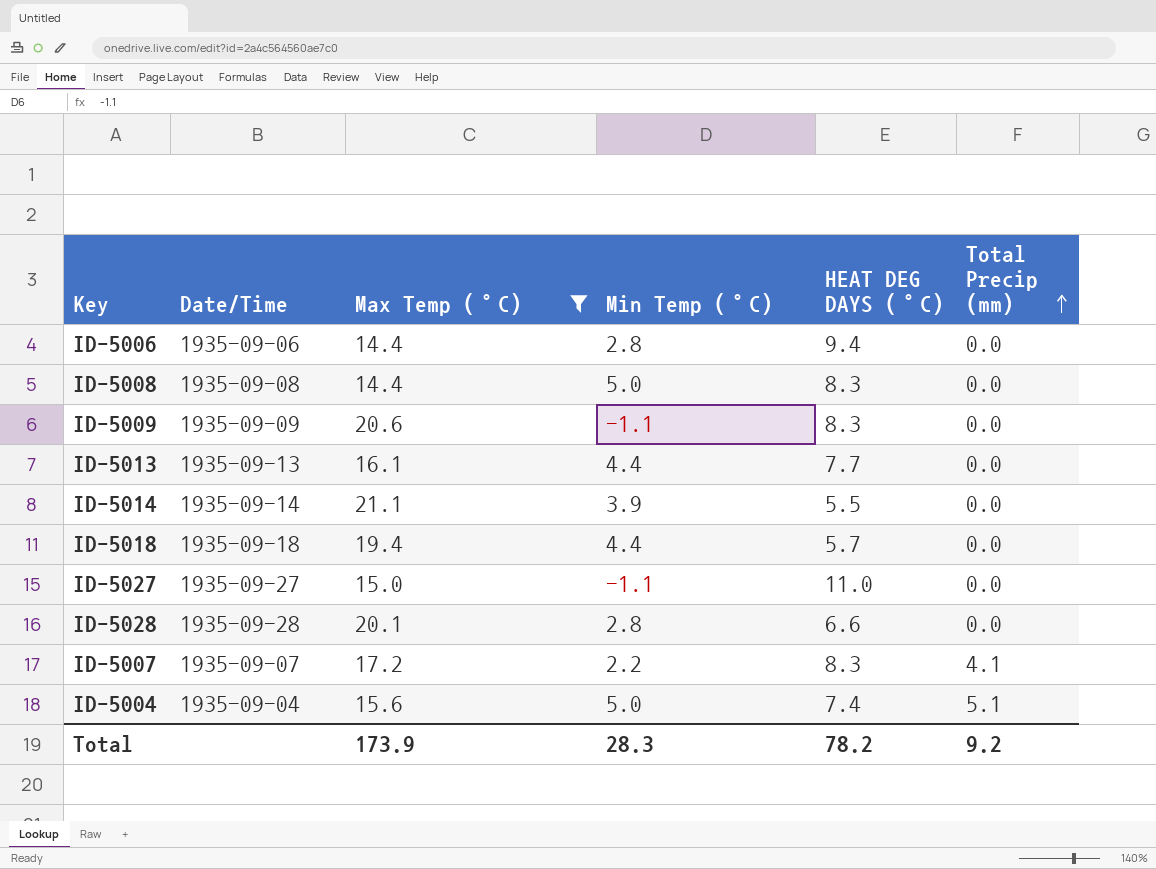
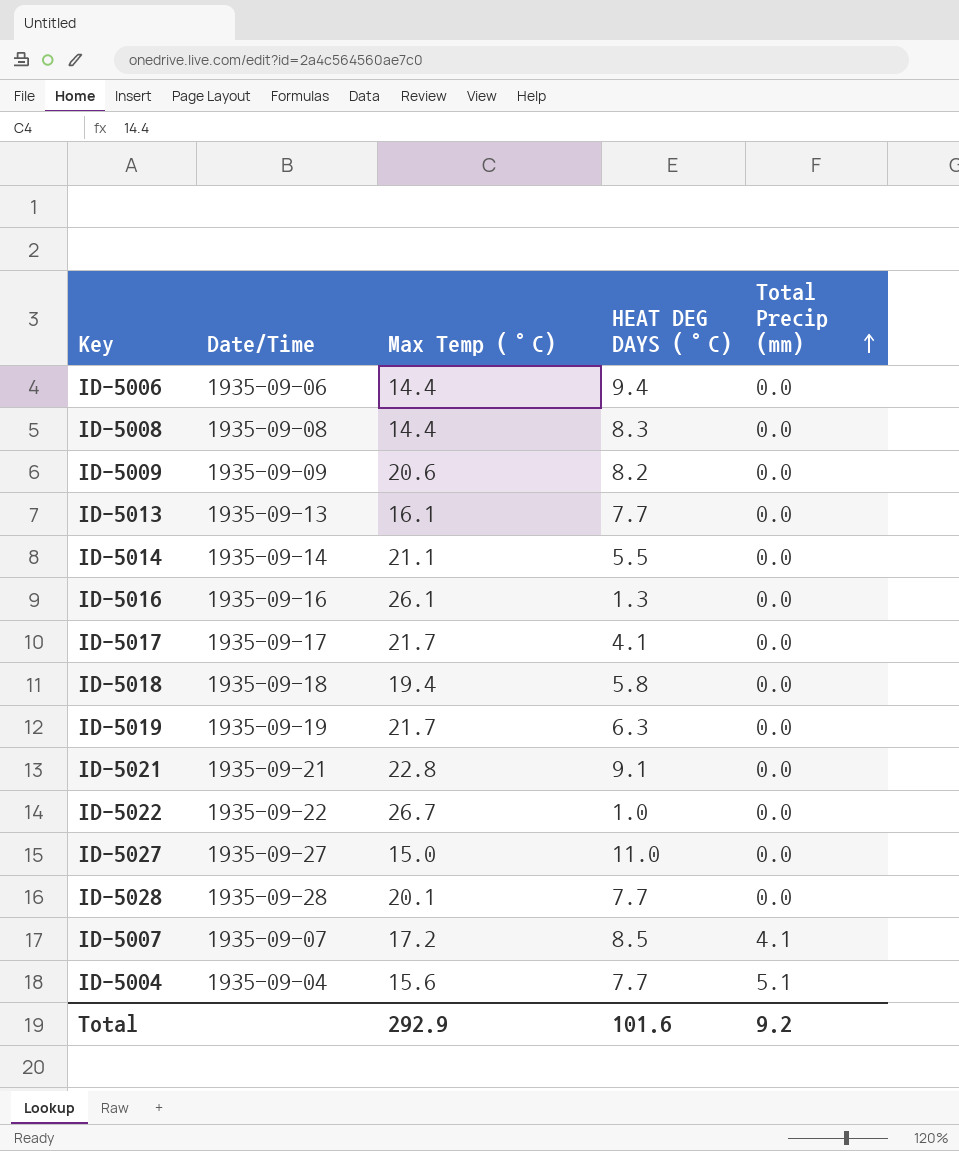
filter: Max Temp (°C) <= 21.1 -> none
column Min Temp (°C) | position: 4 -> none
ID-5009 | HEAT DEG DAYS (°C): 8.3 -> 8.2
ID-5018 | HEAT DEG DAYS (°C): 5.7 -> 5.8
ID-5028 | HEAT DEG DAYS (°C): 6.6 -> 7.7
ID-5007 | HEAT DEG DAYS (°C): 8.3 -> 8.5
ID-5004 | HEAT DEG DAYS (°C): 7.4 -> 7.7
Total | Max Temp (°C): 173.9 -> 292.9
Total | HEAT DEG DAYS (°C): 78.2 -> 101.6

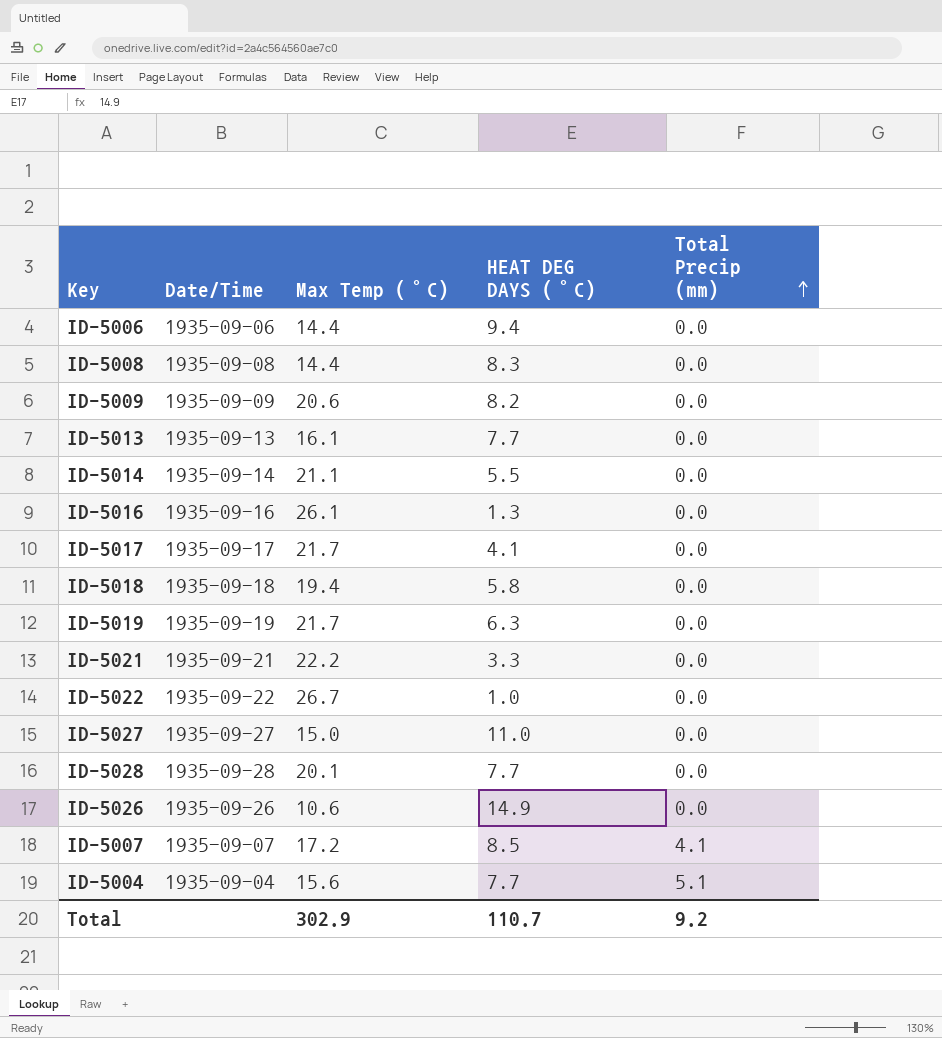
ID-5021 | Max Temp (°C): 22.8 -> 22.2
ID-5021 | HEAT DEG DAYS (°C): 9.1 -> 3.3
row ID-5026: none -> 1935-09-26 | 10.6 | 14.9 | 0.0
Total | Max Temp (°C): 292.9 -> 302.9
Total | HEAT DEG DAYS (°C): 101.6 -> 110.7

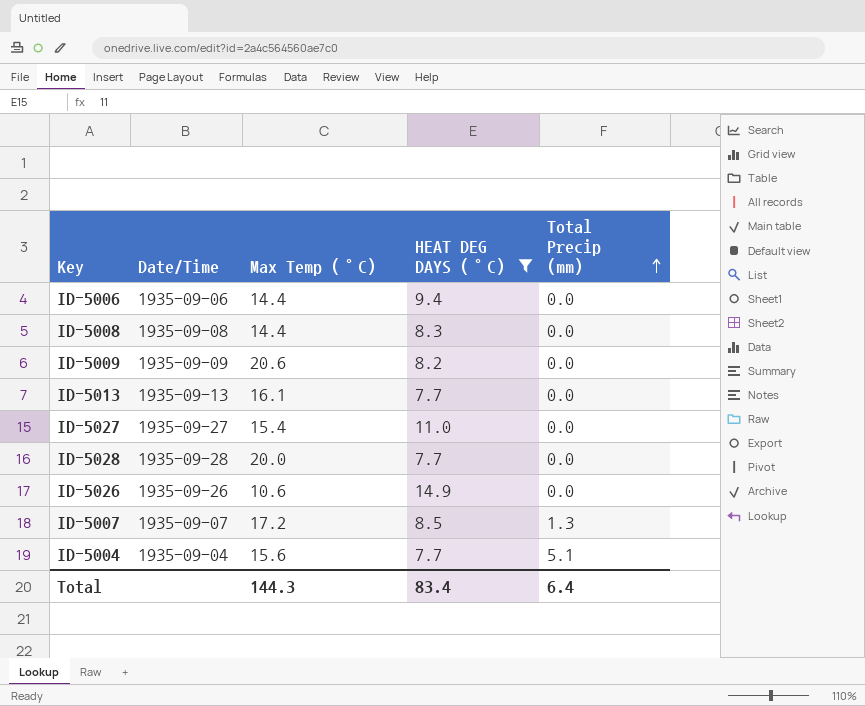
filter: none -> HEAT DEG DAYS (°C) >= 7.7
ID-5027 | Max Temp (°C): 15.0 -> 15.4
ID-5028 | Max Temp (°C): 20.1 -> 20.0
ID-5007 | Total Precip (mm): 4.1 -> 1.3
Total | Max Temp (°C): 302.9 -> 144.3
Total | HEAT DEG DAYS (°C): 110.7 -> 83.4
Total | Total Precip (mm): 9.2 -> 6.4

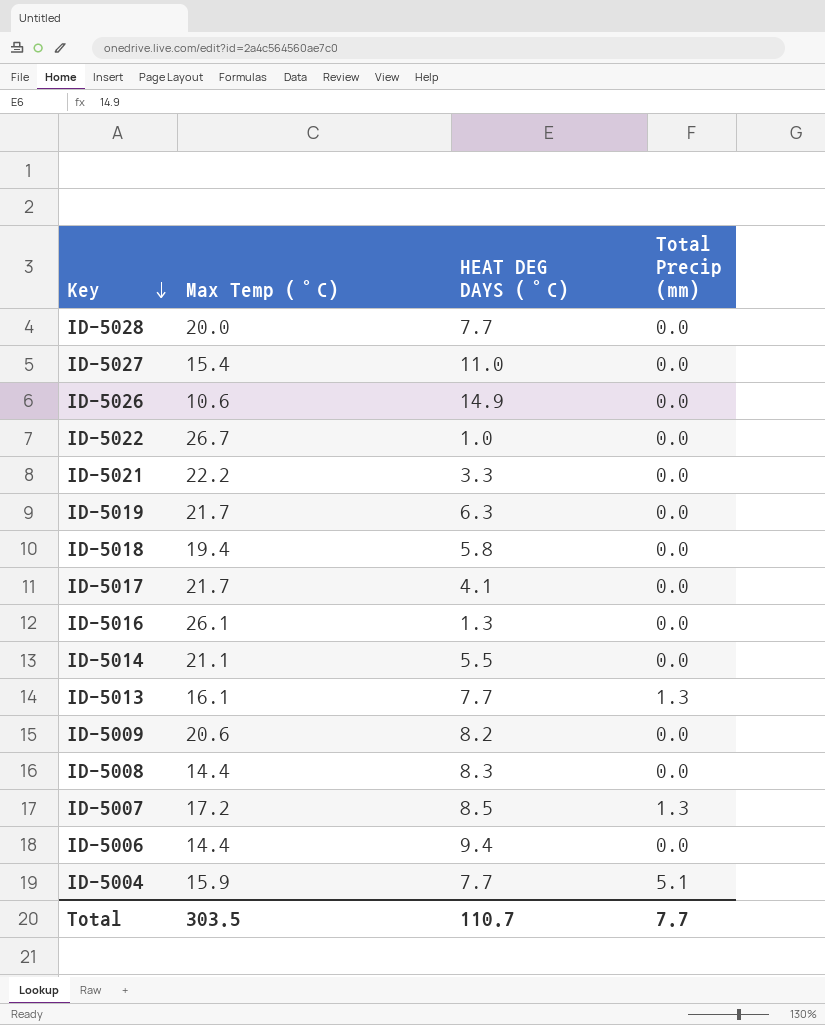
filter: HEAT DEG DAYS (°C) >= 7.7 -> none
row order: Total Precip (mm) ascending -> Key descending
column Date/Time | position: 2 -> none
ID-5013 | Total Precip (mm): 0.0 -> 1.3
ID-5004 | Max Temp (°C): 15.6 -> 15.9
Total | Max Temp (°C): 144.3 -> 303.5
Total | HEAT DEG DAYS (°C): 83.4 -> 110.7
Total | Total Precip (mm): 6.4 -> 7.7

